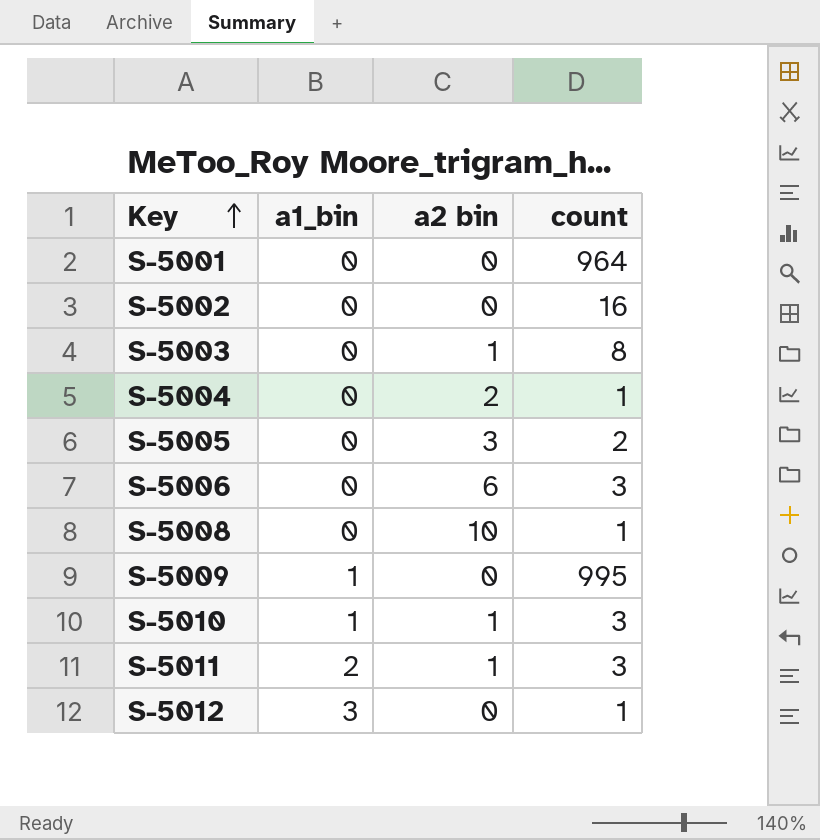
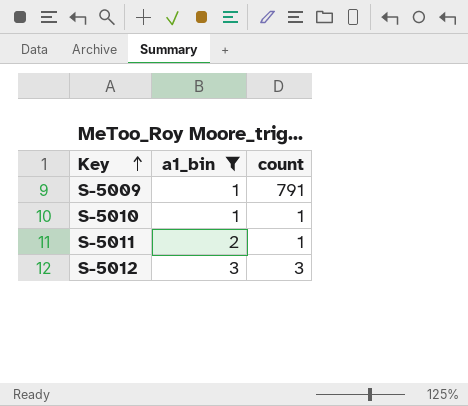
filter: none -> a1_bin != 0
column a2 bin | position: 3 -> none
S-5009 | count: 995 -> 791
S-5010 | count: 3 -> 1
S-5011 | count: 3 -> 1
S-5012 | count: 1 -> 3

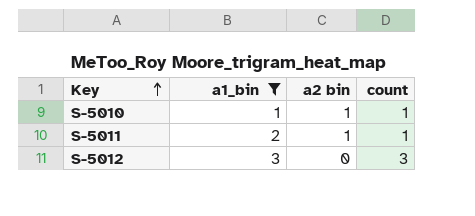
column a2 bin | position: none -> 3
row S-5009: 1 | 791 -> none

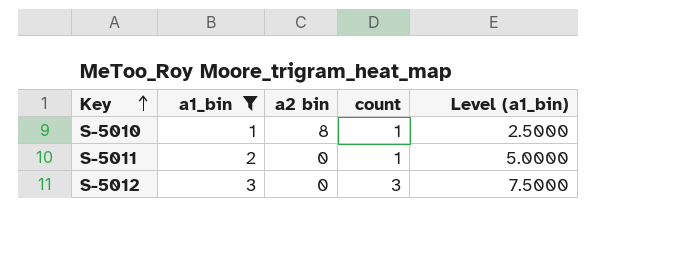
column Level (a1_bin) | formula: none -> [a1_bin] * 2.5
S-5010 | a2 bin: 1 -> 8
S-5011 | a2 bin: 1 -> 0

